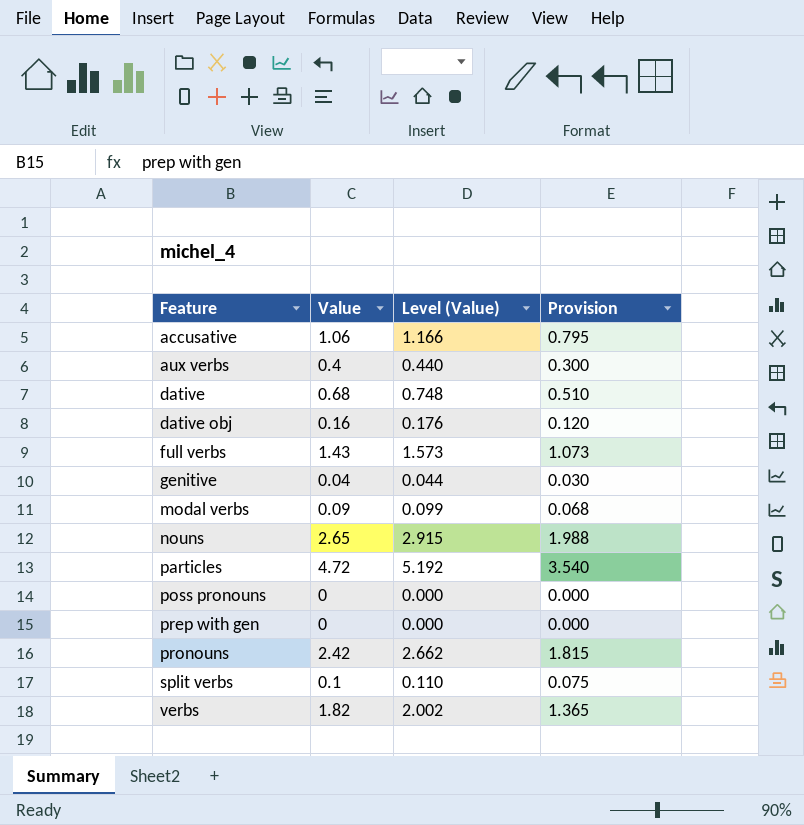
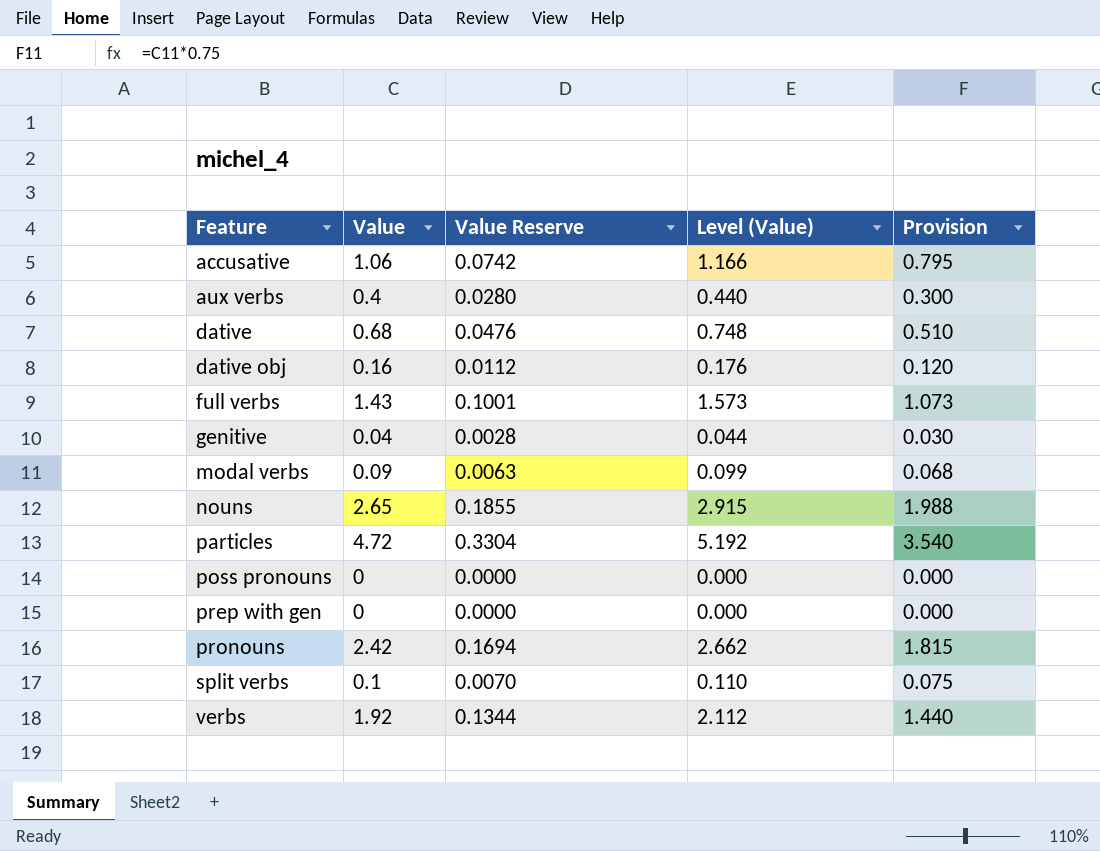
column Value Reserve | formula: none -> [Value] * 0.07
verbs | Value: 1.82 -> 1.92
verbs | Level (Value): 2.002 -> 2.112
verbs | Provision: 1.365 -> 1.440

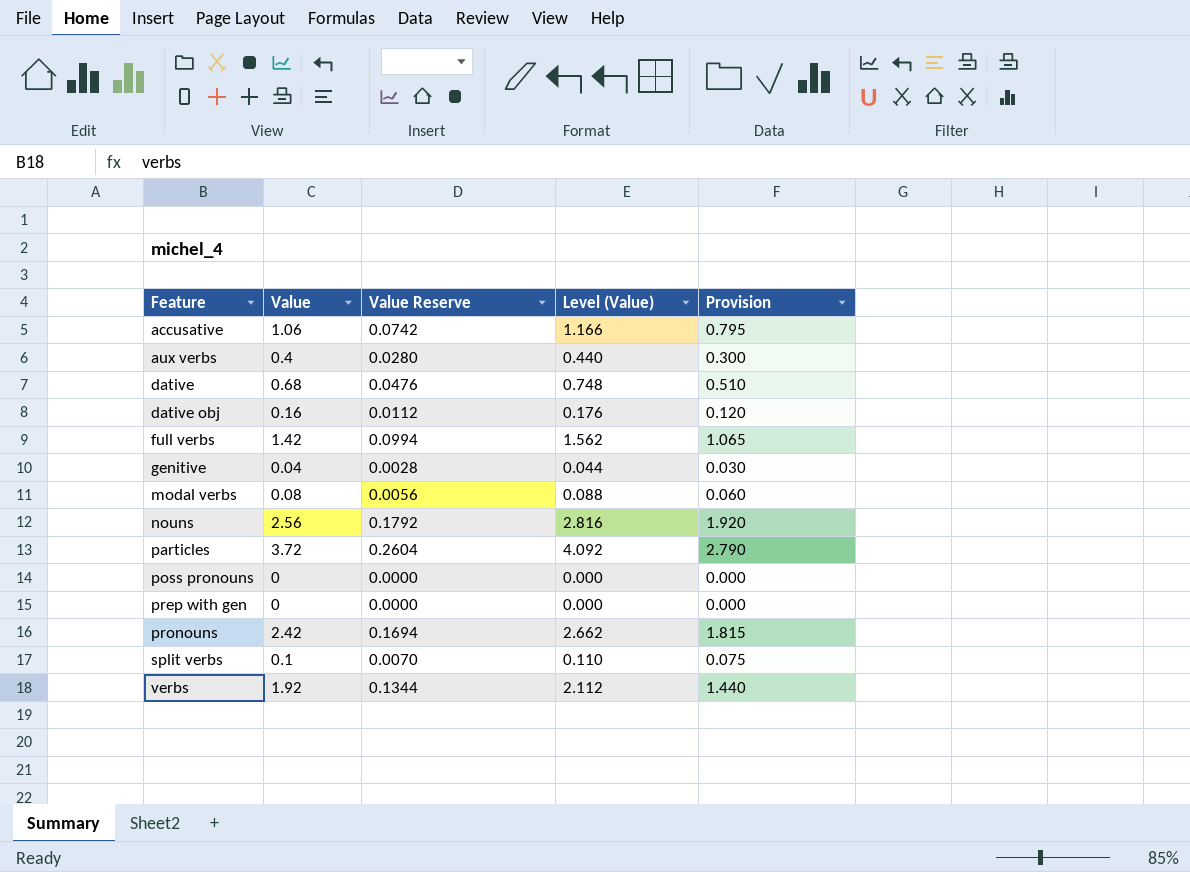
full verbs | Value: 1.43 -> 1.42
full verbs | Value Reserve: 0.1001 -> 0.0994
full verbs | Level (Value): 1.573 -> 1.562
full verbs | Provision: 1.073 -> 1.065
modal verbs | Value: 0.09 -> 0.08
modal verbs | Value Reserve: 0.0063 -> 0.0056
modal verbs | Level (Value): 0.099 -> 0.088
modal verbs | Provision: 0.068 -> 0.060
nouns | Value: 2.65 -> 2.56
nouns | Value Reserve: 0.1855 -> 0.1792
nouns | Level (Value): 2.915 -> 2.816
nouns | Provision: 1.988 -> 1.920
particles | Value: 4.72 -> 3.72
particles | Value Reserve: 0.3304 -> 0.2604
particles | Level (Value): 5.192 -> 4.092
particles | Provision: 3.540 -> 2.790

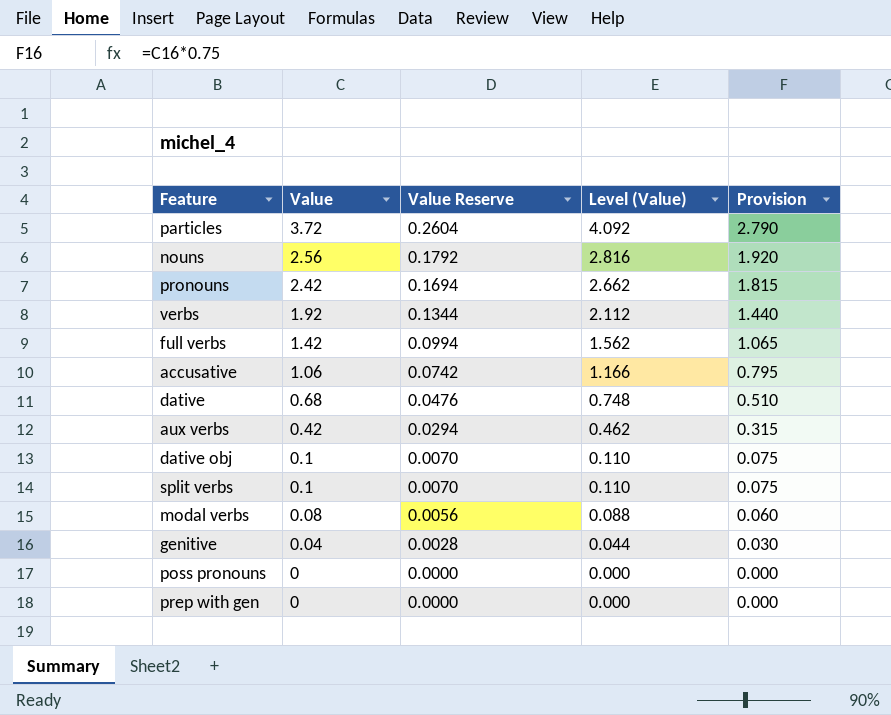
row order: Feature ascending -> Value descending
aux verbs | Value: 0.4 -> 0.42
aux verbs | Value Reserve: 0.0280 -> 0.0294
aux verbs | Level (Value): 0.440 -> 0.462
aux verbs | Provision: 0.300 -> 0.315
dative obj | Value: 0.16 -> 0.1
dative obj | Value Reserve: 0.0112 -> 0.0070
dative obj | Level (Value): 0.176 -> 0.110
dative obj | Provision: 0.120 -> 0.075

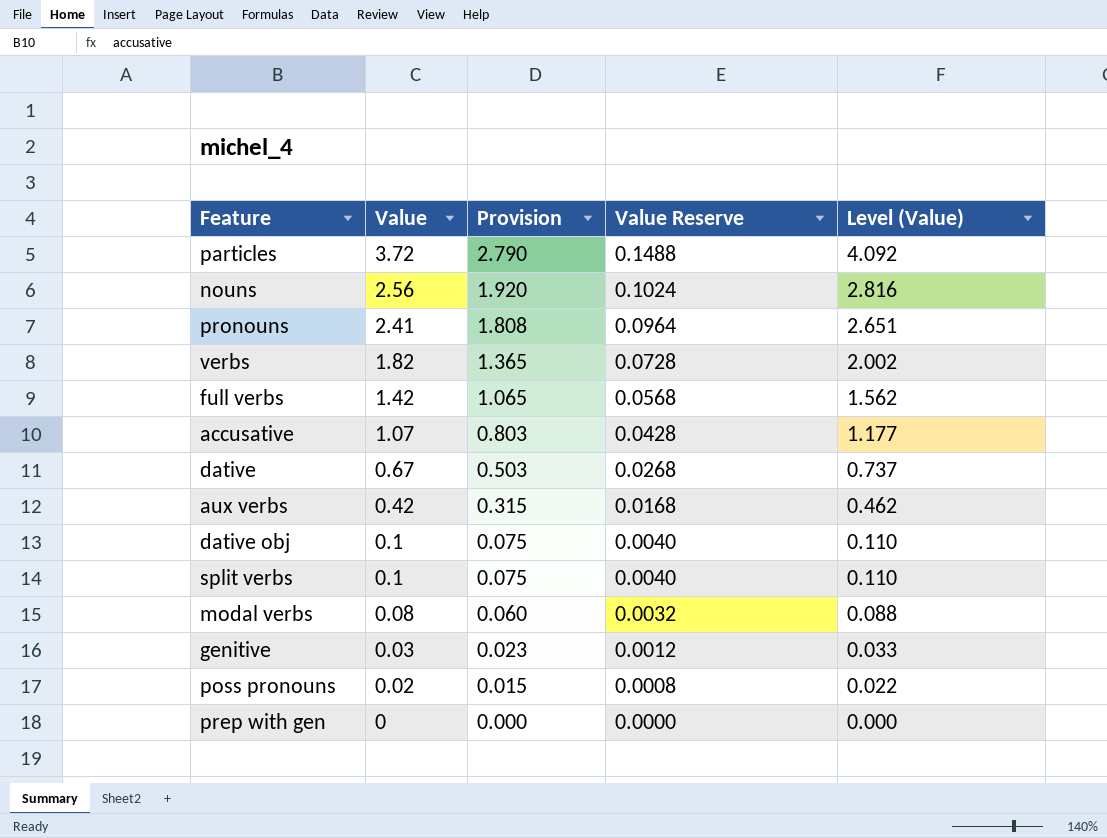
column Provision | position: 5 -> 3
column Value Reserve | formula: [Value] * 0.07 -> [Value] * 0.04
pronouns | Value: 2.42 -> 2.41
pronouns | Provision: 1.815 -> 1.808
pronouns | Level (Value): 2.662 -> 2.651
verbs | Value: 1.92 -> 1.82
verbs | Provision: 1.440 -> 1.365
verbs | Level (Value): 2.112 -> 2.002
accusative | Value: 1.06 -> 1.07
accusative | Provision: 0.795 -> 0.803
accusative | Level (Value): 1.166 -> 1.177
dative | Value: 0.68 -> 0.67
dative | Provision: 0.510 -> 0.503
dative | Level (Value): 0.748 -> 0.737
genitive | Value: 0.04 -> 0.03
genitive | Provision: 0.030 -> 0.023
genitive | Level (Value): 0.044 -> 0.033
poss pronouns | Value: 0 -> 0.02
poss pronouns | Provision: 0.000 -> 0.015
poss pronouns | Level (Value): 0.000 -> 0.022

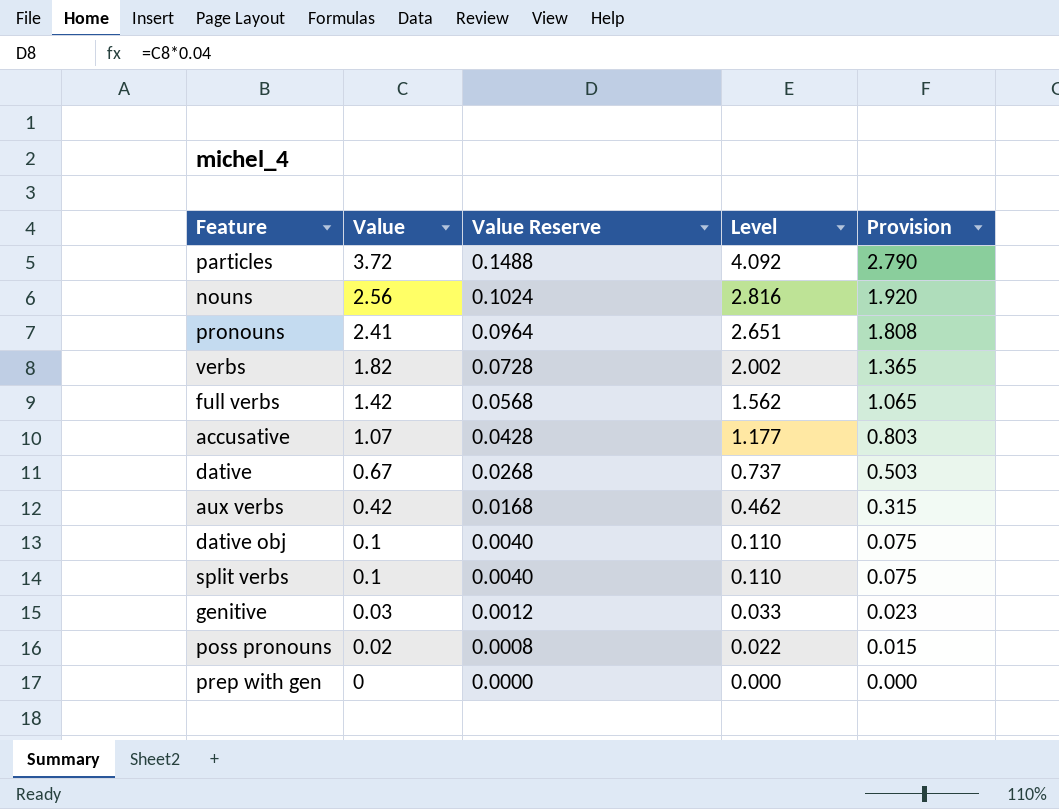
column name: Level (Value) -> Level
column Provision | position: 3 -> 5
row modal verbs: 0.08 | 0.060 | 0.0032 | 0.088 -> none

